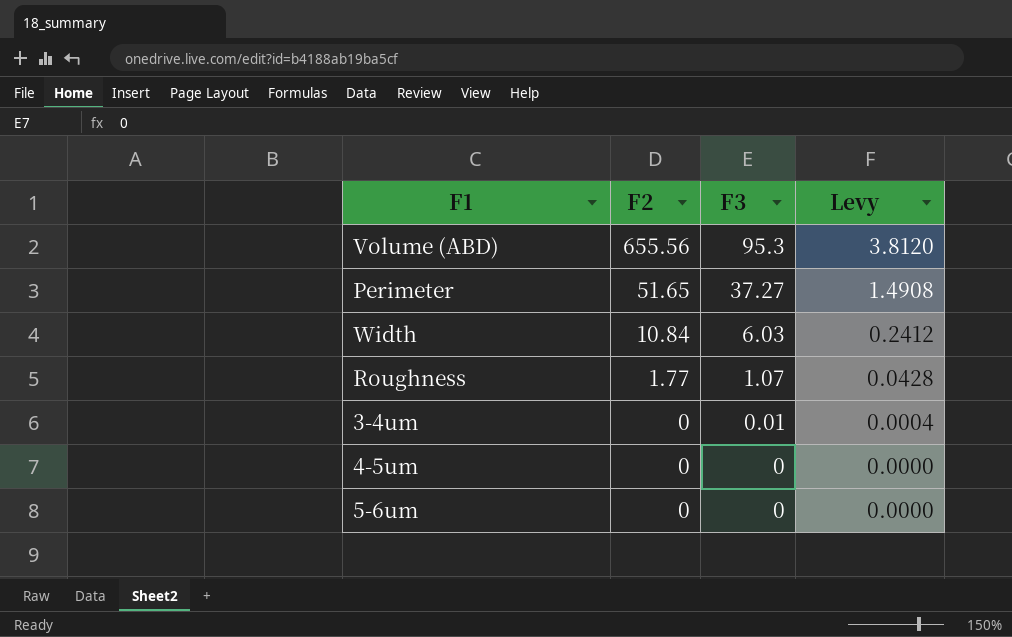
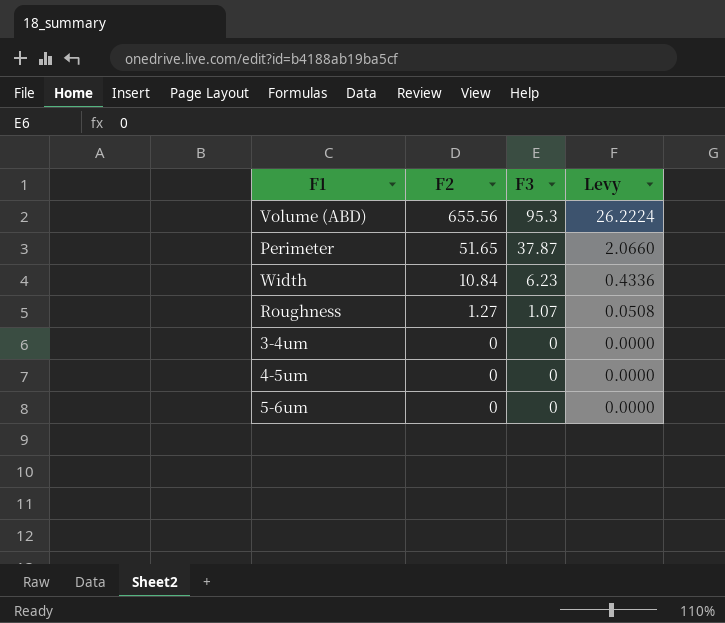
column Levy | formula: [F3] * 0.04 -> [F2] * 0.04
Perimeter | F3: 37.27 -> 37.87
Width | F3: 6.03 -> 6.23
Roughness | F2: 1.77 -> 1.27
3-4um | F3: 0.01 -> 0

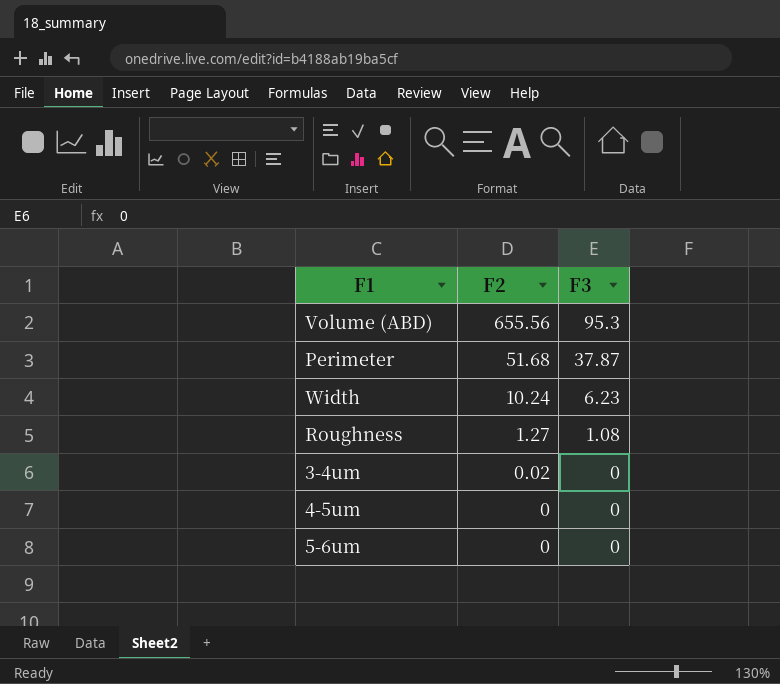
column Levy | formula: [F2] * 0.04 -> none
Perimeter | F2: 51.65 -> 51.68
Width | F2: 10.84 -> 10.24
Roughness | F3: 1.07 -> 1.08
3-4um | F2: 0 -> 0.02

